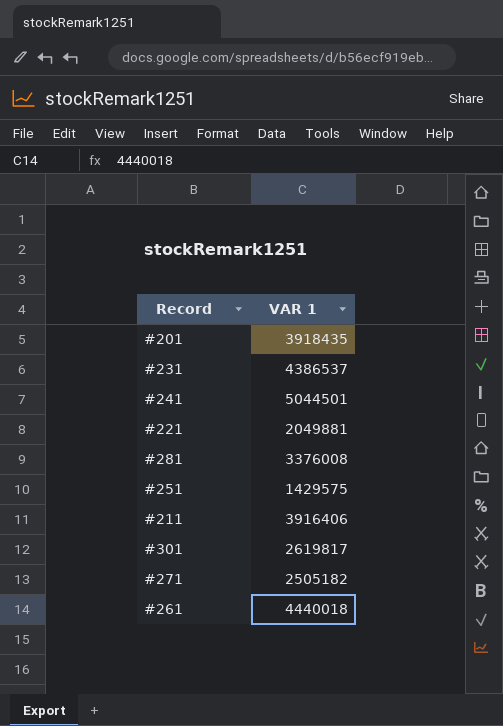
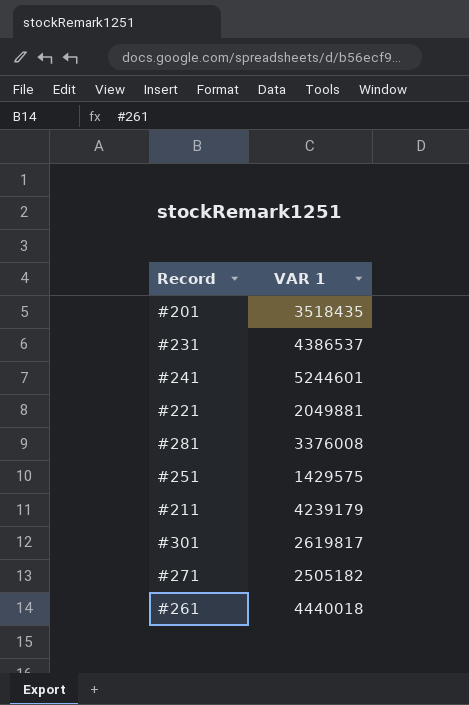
#201 | VAR 1: 3918435 -> 3518435
#241 | VAR 1: 5044501 -> 5244601
#211 | VAR 1: 3916406 -> 4239179

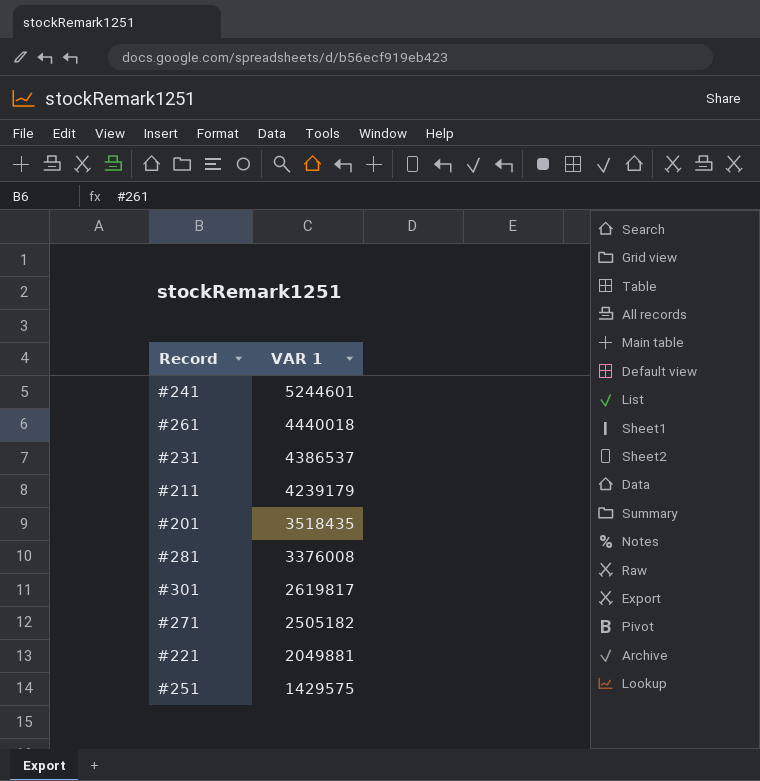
row order: none -> VAR 1 descending

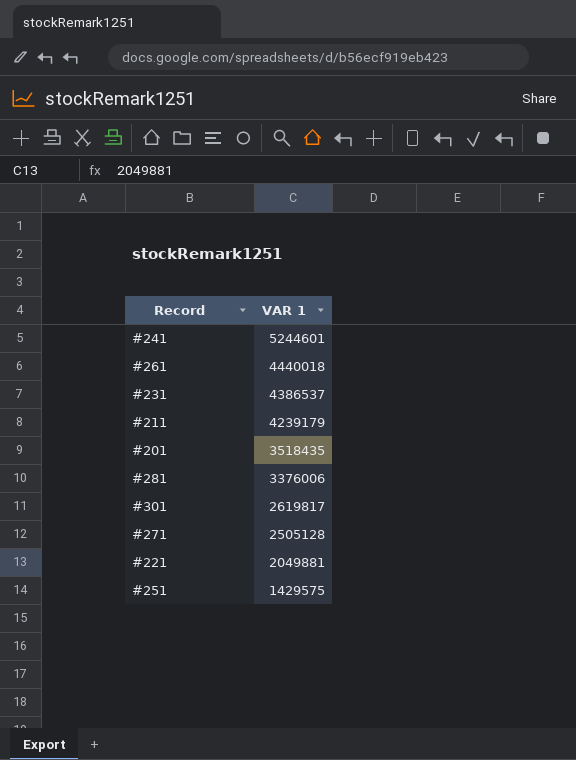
#281 | VAR 1: 3376008 -> 3376006
#271 | VAR 1: 2505182 -> 2505128

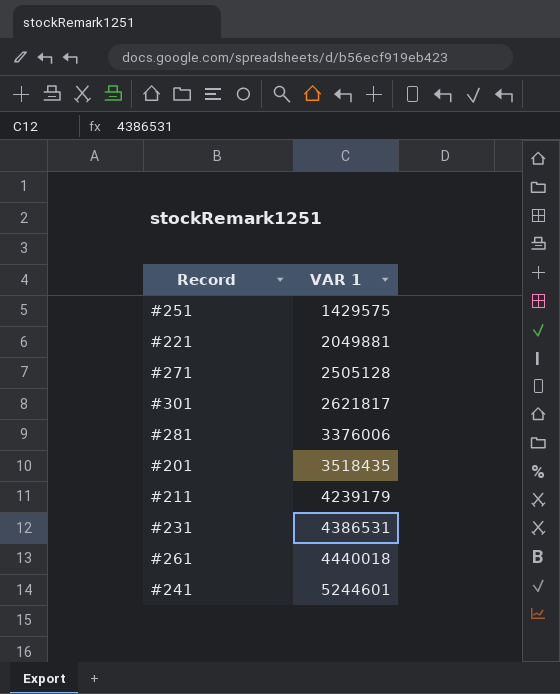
row order: VAR 1 descending -> VAR 1 ascending
#301 | VAR 1: 2619817 -> 2621817
#231 | VAR 1: 4386537 -> 4386531

